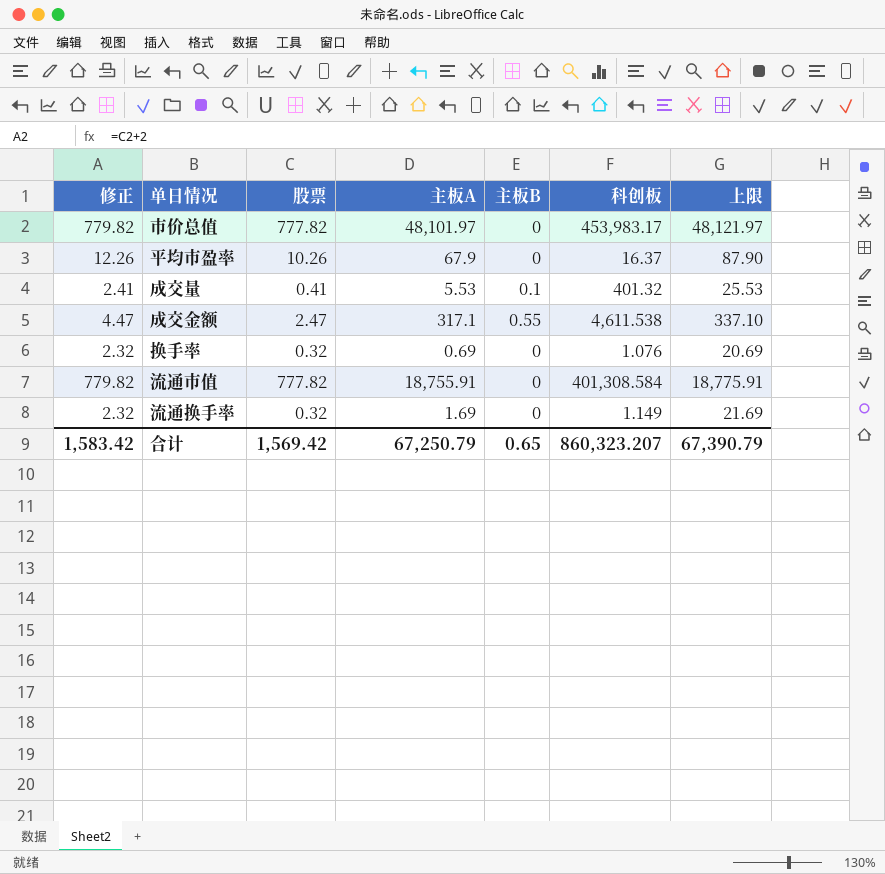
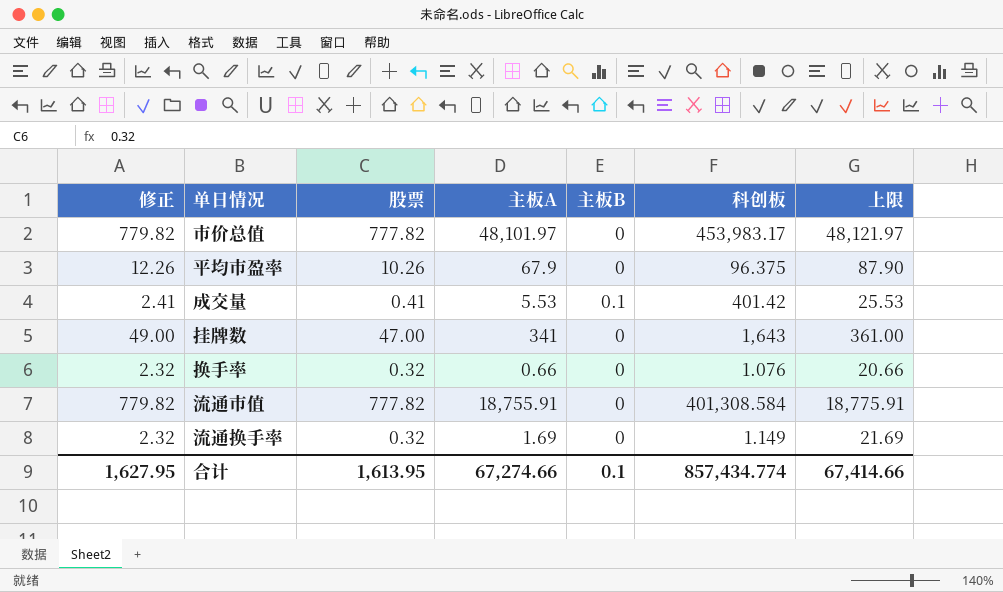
row 成交金额: 4.47 | 2.47 | 317.1 | 0.55 | 4,611.538 | 337.10 -> none
平均市盈率 | 科创板: 16.37 -> 96.375
成交量 | 科创板: 401.32 -> 401.42
row 挂牌数: none -> 49.00 | 47.00 | 341 | 0 | 1,643 | 361.00
换手率 | 主板A: 0.69 -> 0.66
换手率 | 上限: 20.69 -> 20.66
合计 | 修正: 1,583.42 -> 1,627.95
合计 | 股票: 1,569.42 -> 1,613.95
合计 | 主板A: 67,250.79 -> 67,274.66
合计 | 主板B: 0.65 -> 0.1
合计 | 科创板: 860,323.207 -> 857,434.774
合计 | 上限: 67,390.79 -> 67,414.66

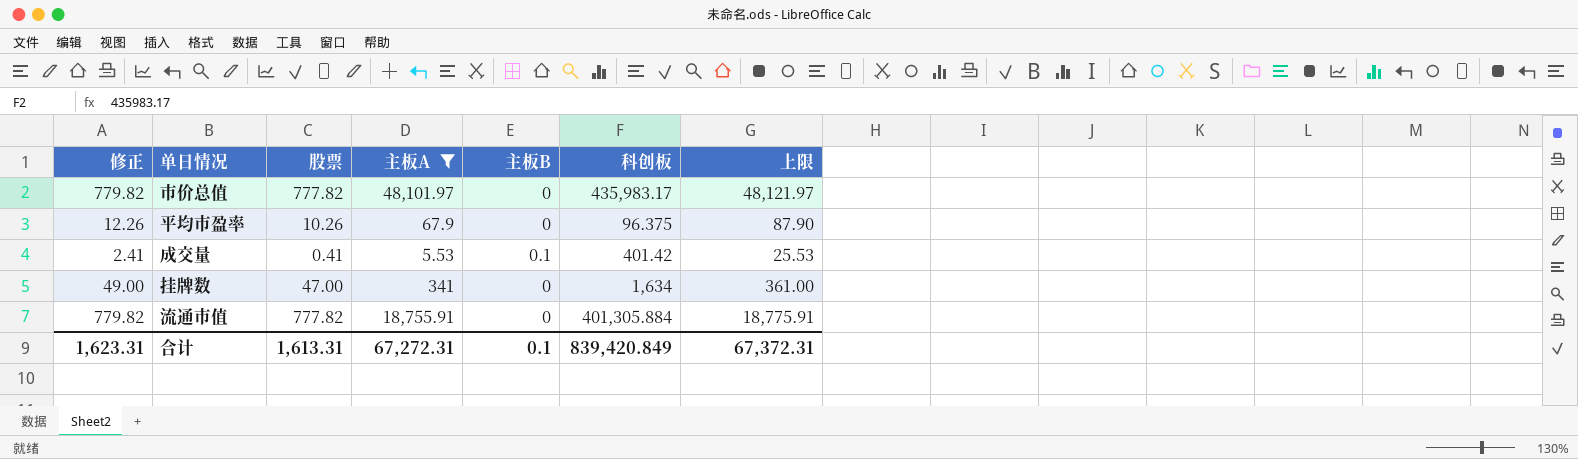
filter: none -> 主板A >= 5.53
市价总值 | 科创板: 453,983.17 -> 435,983.17
挂牌数 | 科创板: 1,643 -> 1,634
流通市值 | 科创板: 401,308.584 -> 401,305.884
合计 | 修正: 1,627.95 -> 1,623.31
合计 | 股票: 1,613.95 -> 1,613.31
合计 | 主板A: 67,274.66 -> 67,272.31
合计 | 科创板: 857,434.774 -> 839,420.849
合计 | 上限: 67,414.66 -> 67,372.31

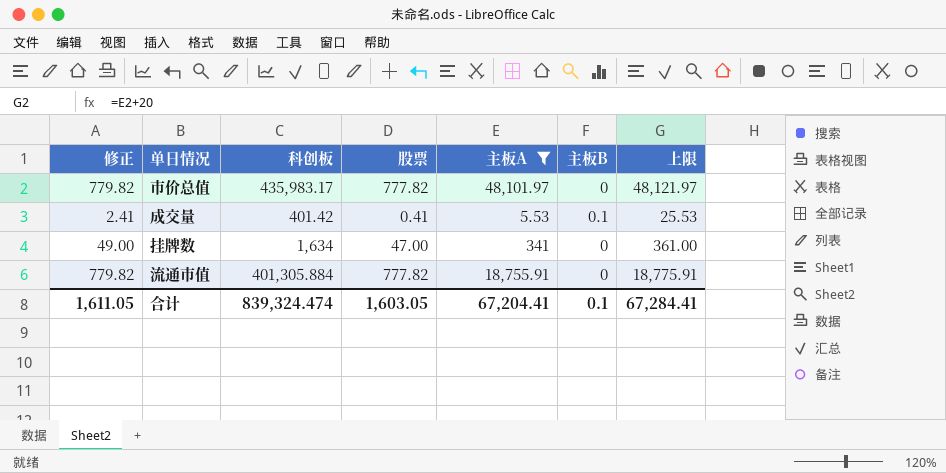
column 科创板 | position: 6 -> 3
row 平均市盈率: 12.26 | 10.26 | 67.9 | 0 | 96.375 | 87.90 -> none
合计 | 修正: 1,623.31 -> 1,611.05
合计 | 科创板: 839,420.849 -> 839,324.474
合计 | 股票: 1,613.31 -> 1,603.05
合计 | 主板A: 67,272.31 -> 67,204.41
合计 | 上限: 67,372.31 -> 67,284.41

